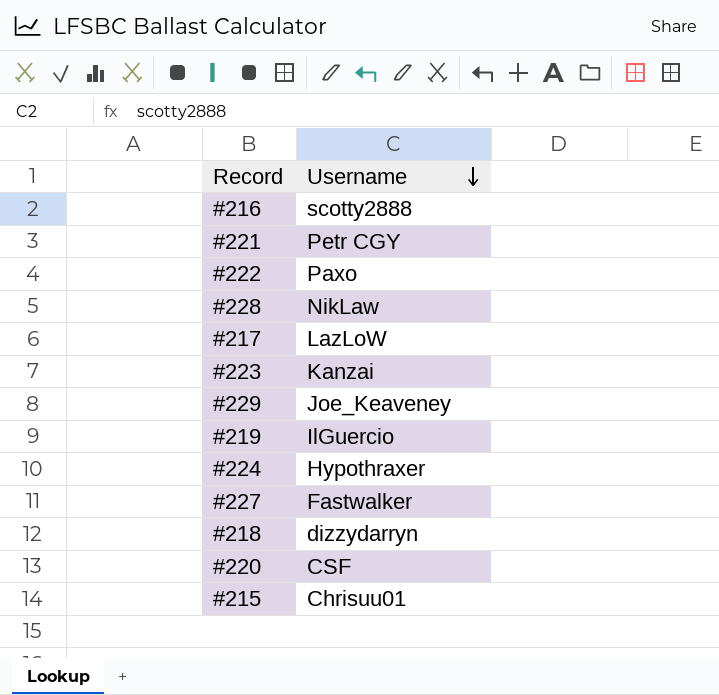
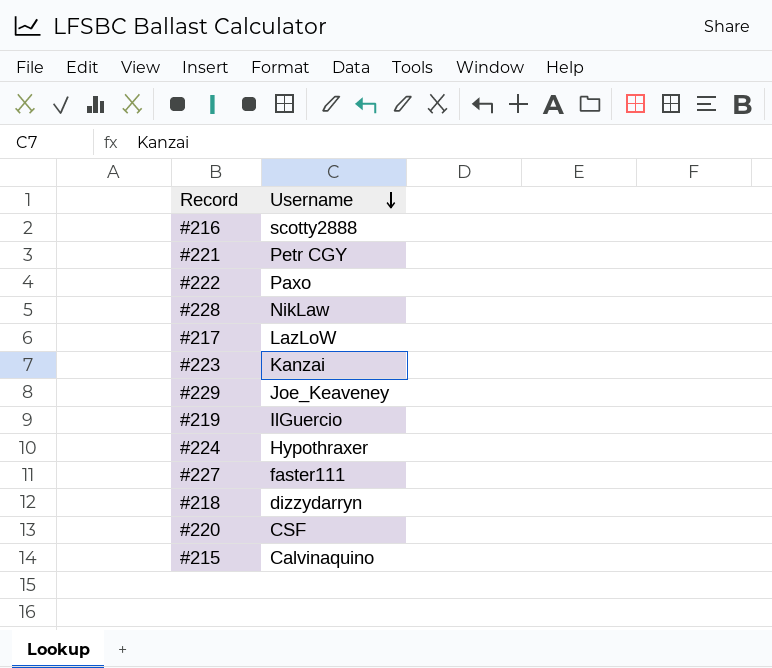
#227 | Username: Fastwalker -> faster111
#215 | Username: Chrisuu01 -> Calvinaquino

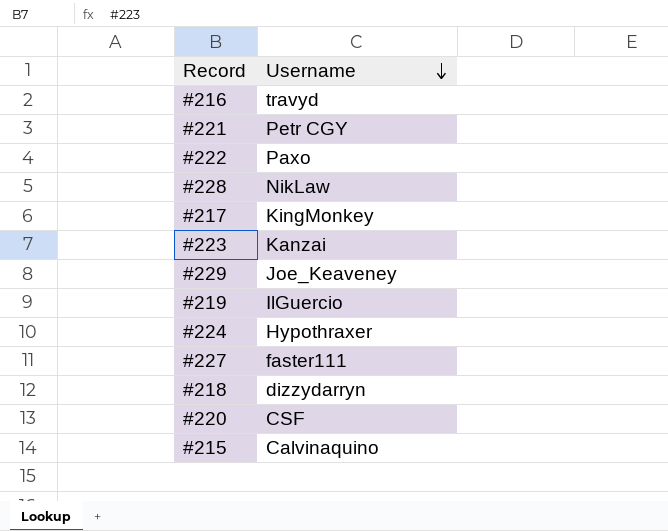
#216 | Username: scotty2888 -> travyd
#217 | Username: LazLoW -> KingMonkey

